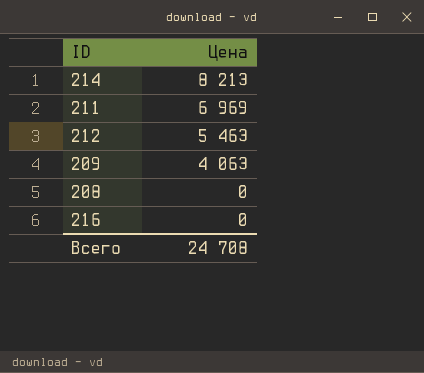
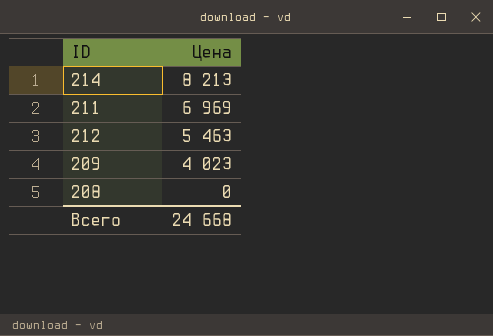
row 216: 0 -> none
209 | Цена: 4 063 -> 4 023
Всего | Цена: 24 708 -> 24 668

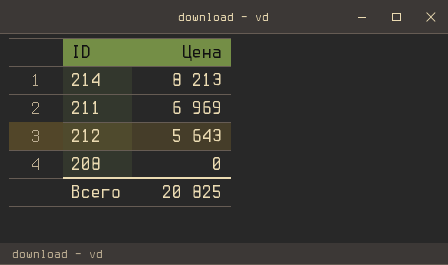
row 209: 4 023 -> none
212 | Цена: 5 463 -> 5 643
Всего | Цена: 24 668 -> 20 825

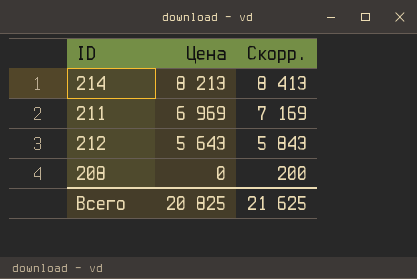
column Скорр. | formula: none -> [Цена] + 200

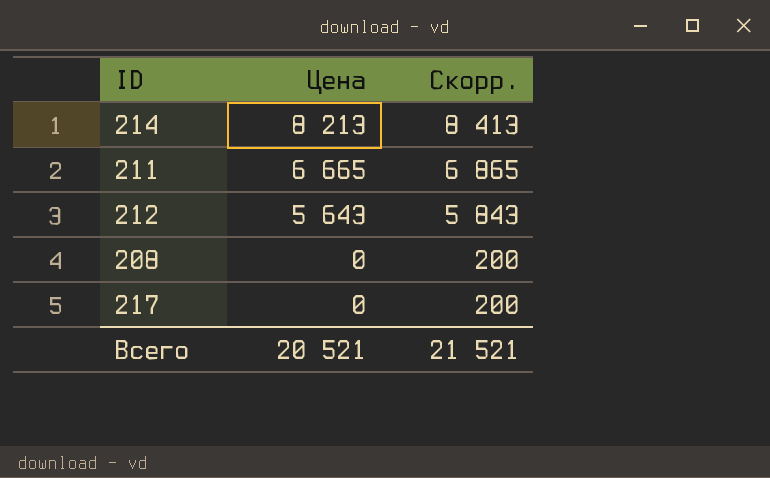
211 | Цена: 6 969 -> 6 665
211 | Скорр.: 7 169 -> 6 865
row 217: none -> 0 | 200
Всего | Цена: 20 825 -> 20 521
Всего | Скорр.: 21 625 -> 21 521

